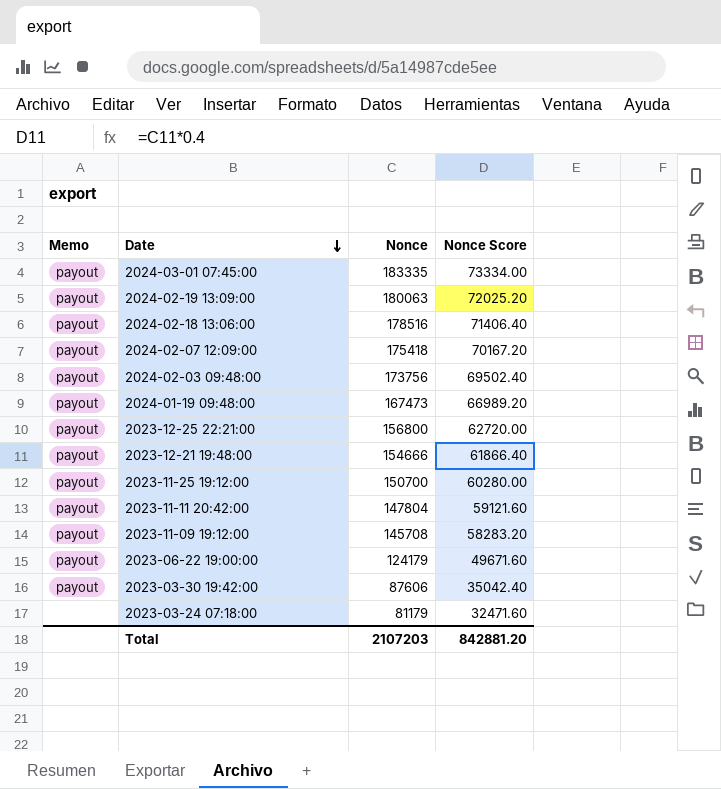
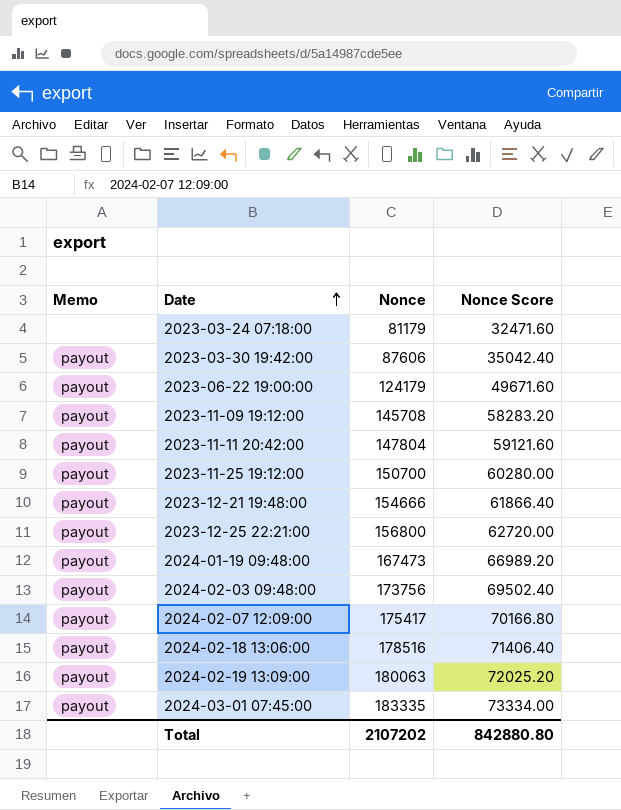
row order: Date descending -> Date ascending
2024-02-07 12:09:00 | Nonce: 175418 -> 175417
2024-02-07 12:09:00 | Nonce Score: 70167.20 -> 70166.80
Total | Nonce: 2107203 -> 2107202
Total | Nonce Score: 842881.20 -> 842880.80

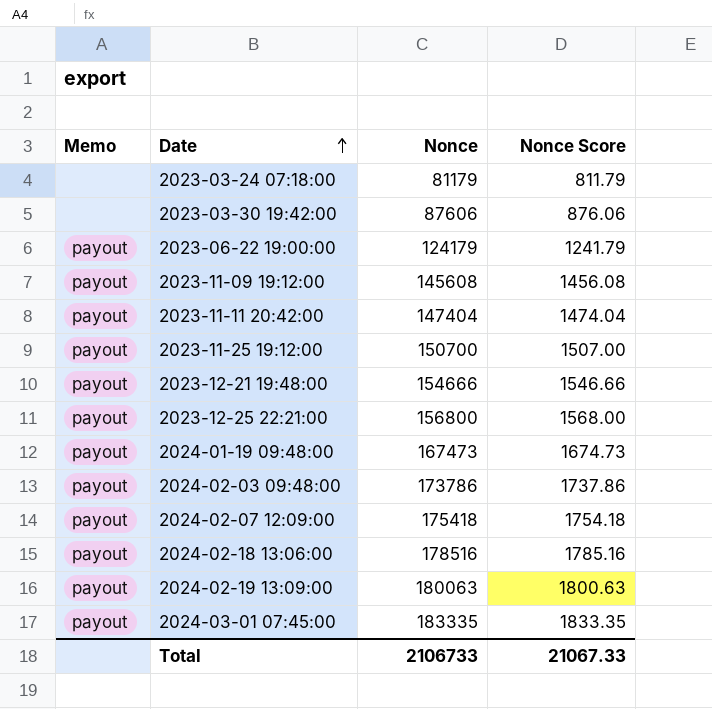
column Nonce Score | formula: [Nonce] * 0.4 -> [Nonce] * 0.01
2023-03-30 19:42:00 | Memo: payout -> none
2023-11-09 19:12:00 | Nonce: 145708 -> 145608
2023-11-11 20:42:00 | Nonce: 147804 -> 147404
2024-02-03 09:48:00 | Nonce: 173756 -> 173786
2024-02-07 12:09:00 | Nonce: 175417 -> 175418
Total | Nonce: 2107202 -> 2106733
Total | Nonce Score: 842880.80 -> 21067.33

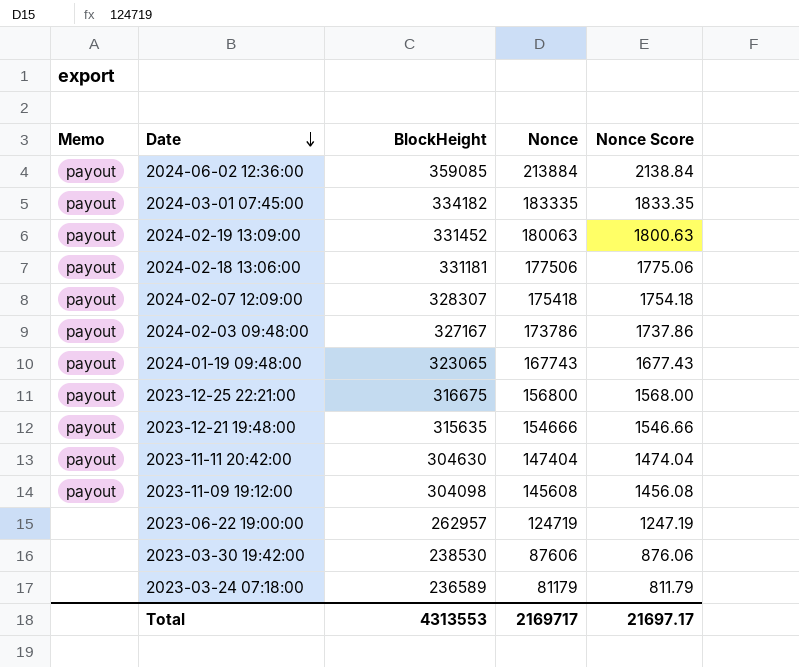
row order: Date ascending -> Date descending
column BlockHeight | position: none -> 3
row 2023-11-25 19:12:00: payout | 150700 | 1507.00 -> none
row 2024-06-02 12:36:00: none -> payout | 359085 | 213884 | 2138.84
2024-02-18 13:06:00 | Nonce: 178516 -> 177506
2024-02-18 13:06:00 | Nonce Score: 1785.16 -> 1775.06
2024-01-19 09:48:00 | Nonce: 167473 -> 167743
2024-01-19 09:48:00 | Nonce Score: 1674.73 -> 1677.43
2023-06-22 19:00:00 | Memo: payout -> none
2023-06-22 19:00:00 | Nonce: 124179 -> 124719
2023-06-22 19:00:00 | Nonce Score: 1241.79 -> 1247.19
Total | Nonce: 2106733 -> 2169717
Total | Nonce Score: 21067.33 -> 21697.17

